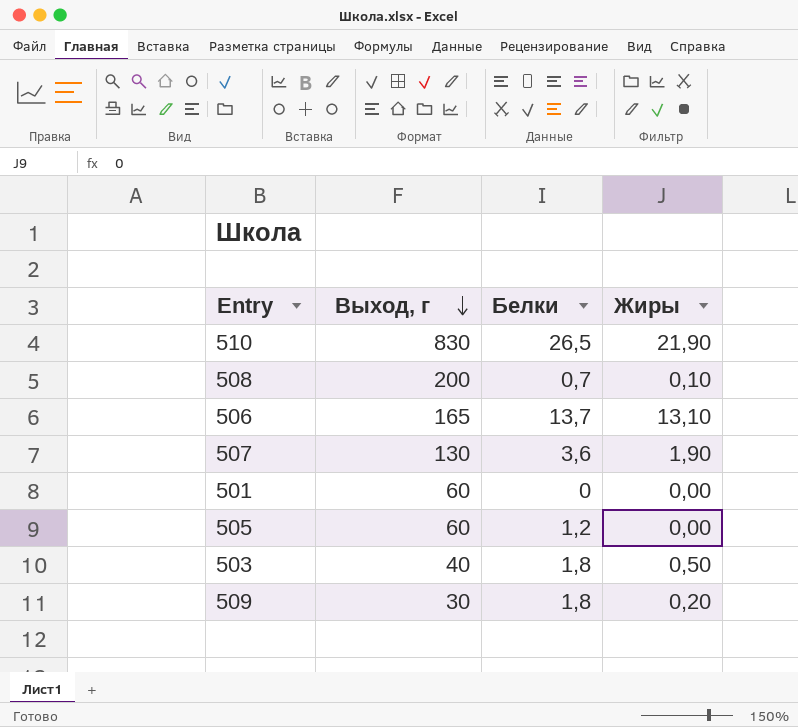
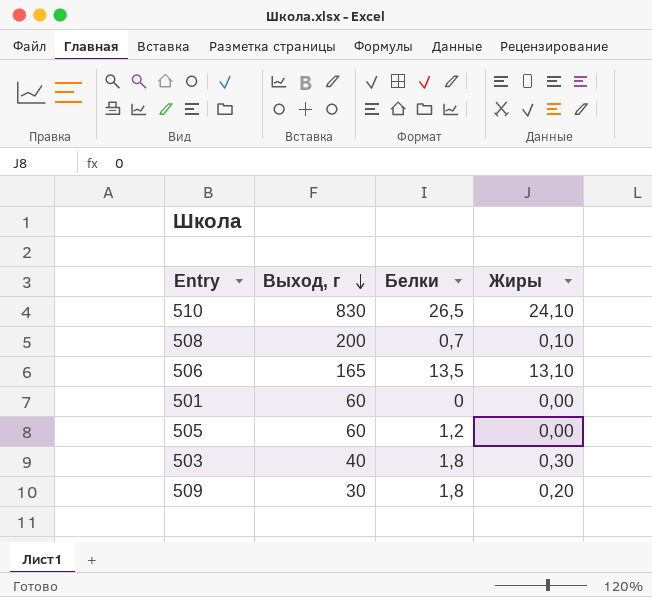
row 507: 130 | 3,6 | 1,90 -> none
510 | Жиры: 21,90 -> 24,10
506 | Белки: 13,7 -> 13,5
503 | Жиры: 0,50 -> 0,30

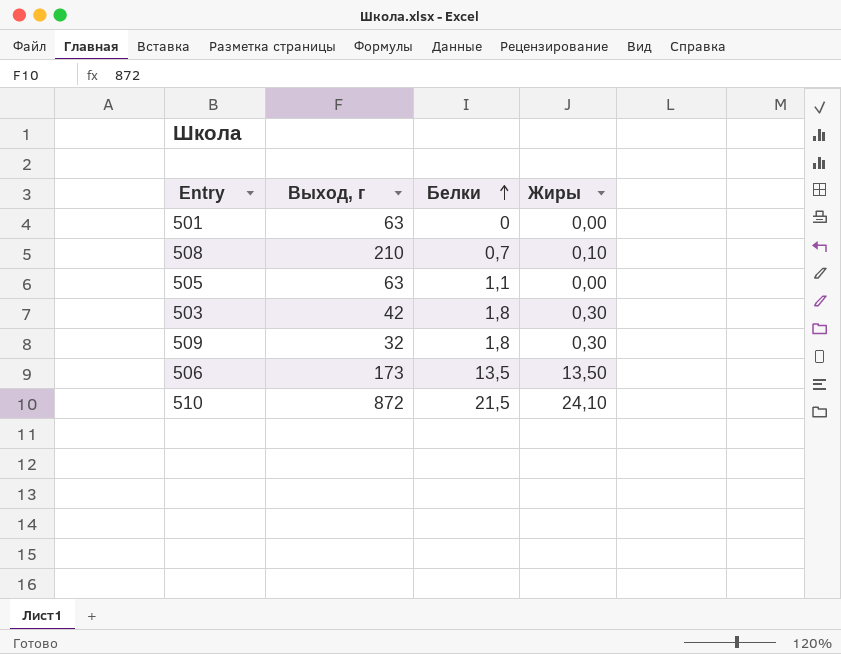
row order: Выход, г descending -> Белки ascending
501 | Выход, г: 60 -> 63
508 | Выход, г: 200 -> 210
505 | Выход, г: 60 -> 63
505 | Белки: 1,2 -> 1,1
503 | Выход, г: 40 -> 42
509 | Выход, г: 30 -> 32
509 | Жиры: 0,20 -> 0,30
506 | Выход, г: 165 -> 173
506 | Жиры: 13,10 -> 13,50
510 | Выход, г: 830 -> 872
510 | Белки: 26,5 -> 21,5

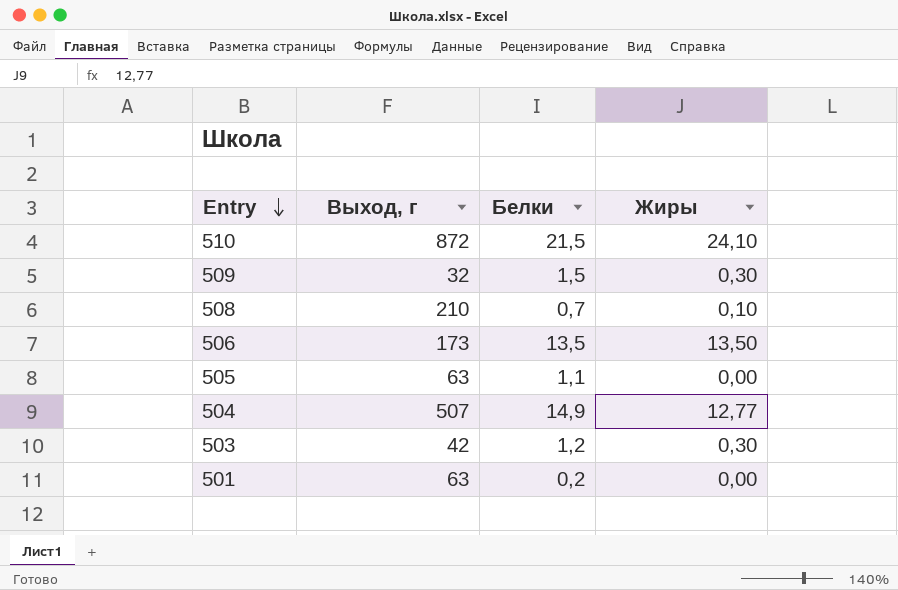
row order: Белки ascending -> Entry descending
509 | Белки: 1,8 -> 1,5
row 504: none -> 507 | 14,9 | 12,77
503 | Белки: 1,8 -> 1,2
501 | Белки: 0 -> 0,2

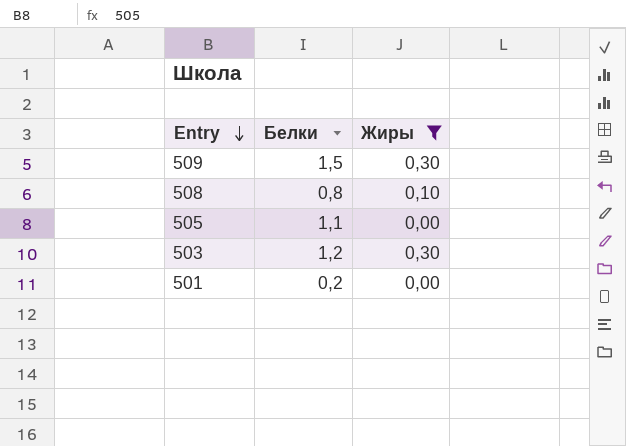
filter: none -> Жиры <= 0,30
column Выход, г | position: 2 -> none
508 | Белки: 0,7 -> 0,8

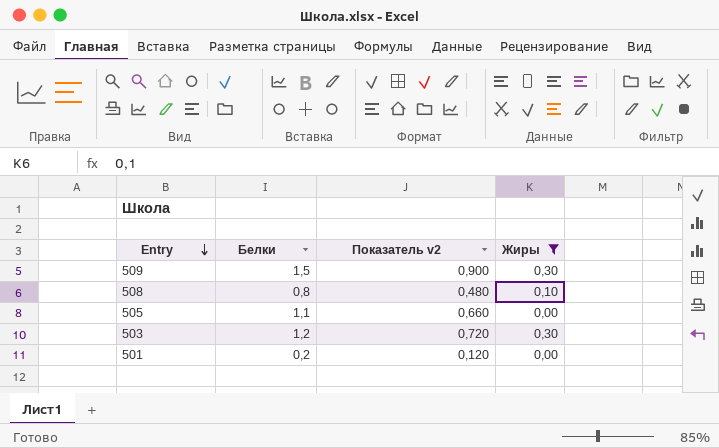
column Показатель v2 | formula: none -> [Белки] * 0,6

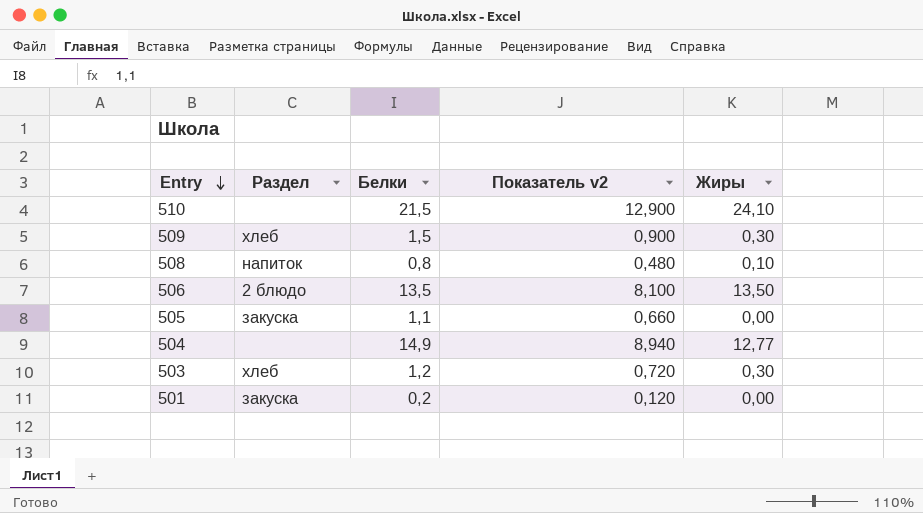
filter: Жиры <= 0,30 -> none
column Раздел | position: none -> 2

